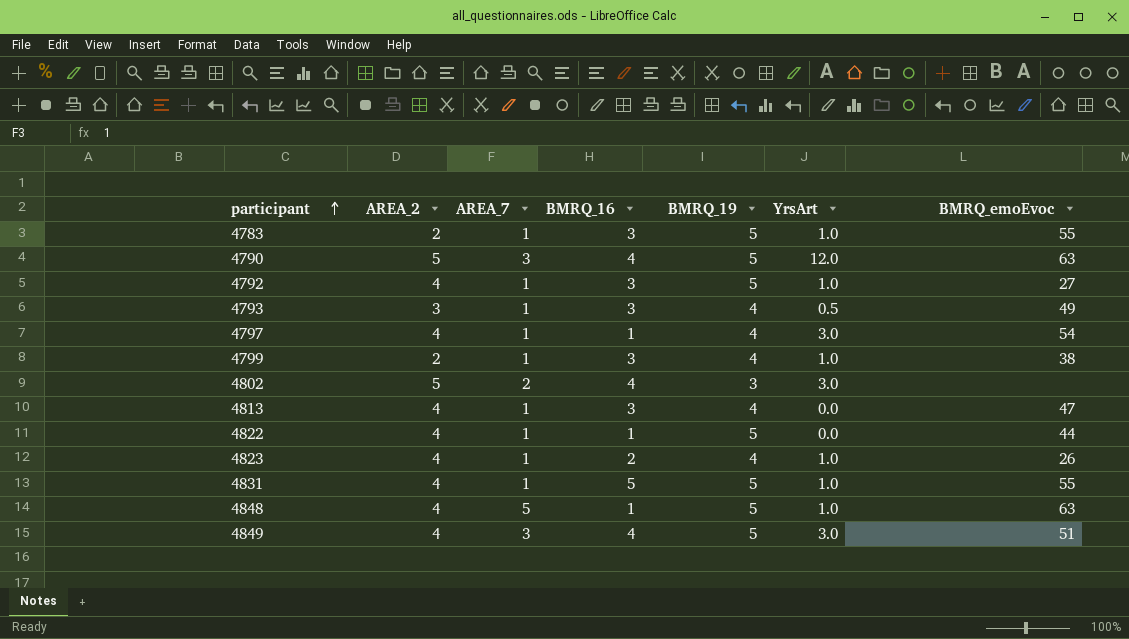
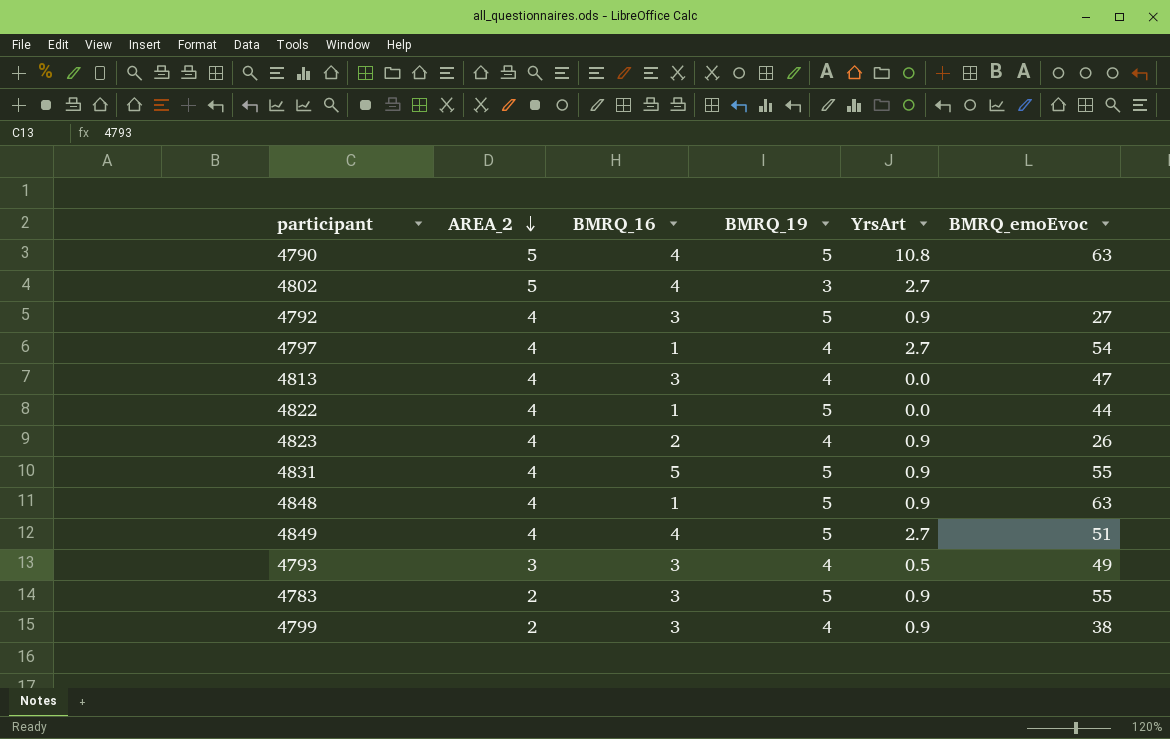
row order: participant ascending -> AREA_2 descending
column AREA_7 | position: 3 -> none
4790 | YrsArt: 12.0 -> 10.8
4802 | YrsArt: 3.0 -> 2.7
4792 | YrsArt: 1.0 -> 0.9
4797 | YrsArt: 3.0 -> 2.7
4823 | YrsArt: 1.0 -> 0.9
4831 | YrsArt: 1.0 -> 0.9
4848 | YrsArt: 1.0 -> 0.9
4849 | YrsArt: 3.0 -> 2.7
4783 | YrsArt: 1.0 -> 0.9
4799 | YrsArt: 1.0 -> 0.9

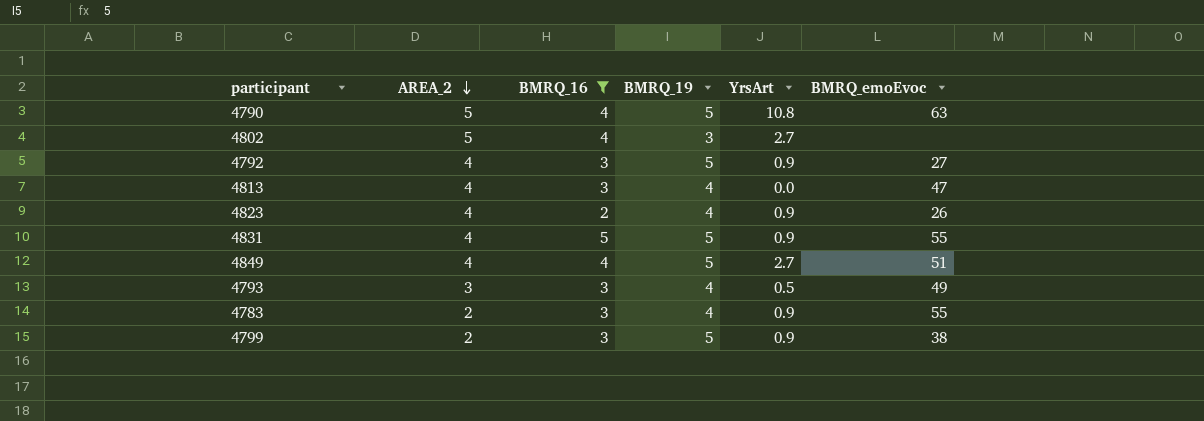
filter: none -> BMRQ_16 != 1
4783 | BMRQ_19: 5 -> 4
4799 | BMRQ_19: 4 -> 5

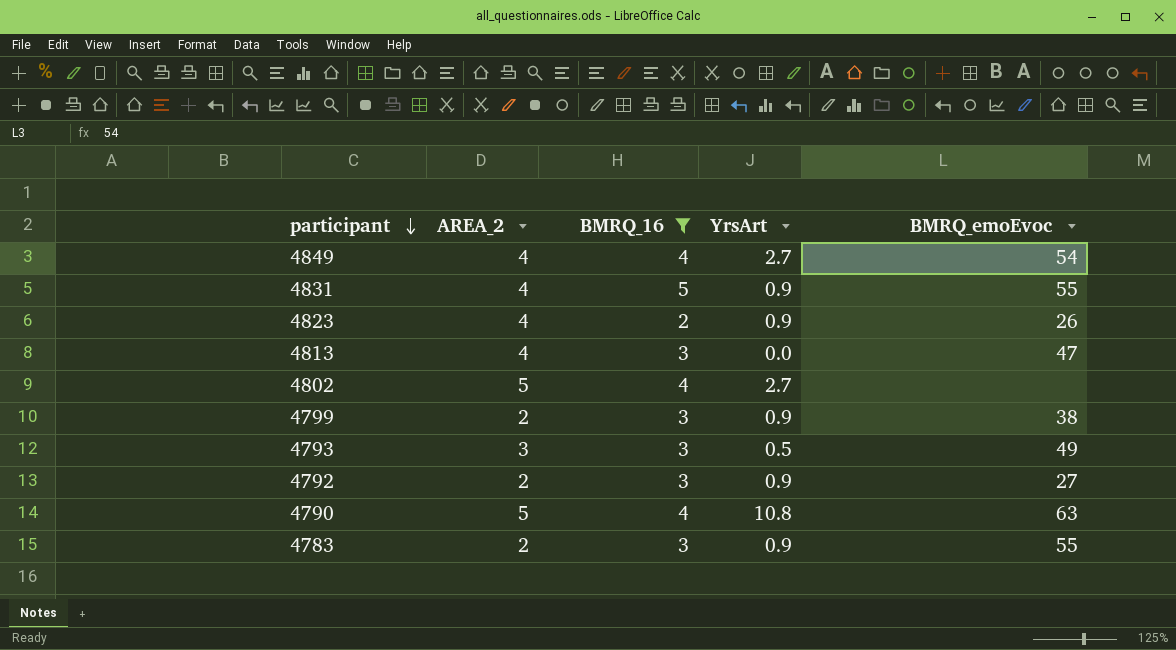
row order: AREA_2 descending -> participant descending
column BMRQ_19 | position: 4 -> none
4849 | BMRQ_emoEvoc: 51 -> 54
4792 | AREA_2: 4 -> 2

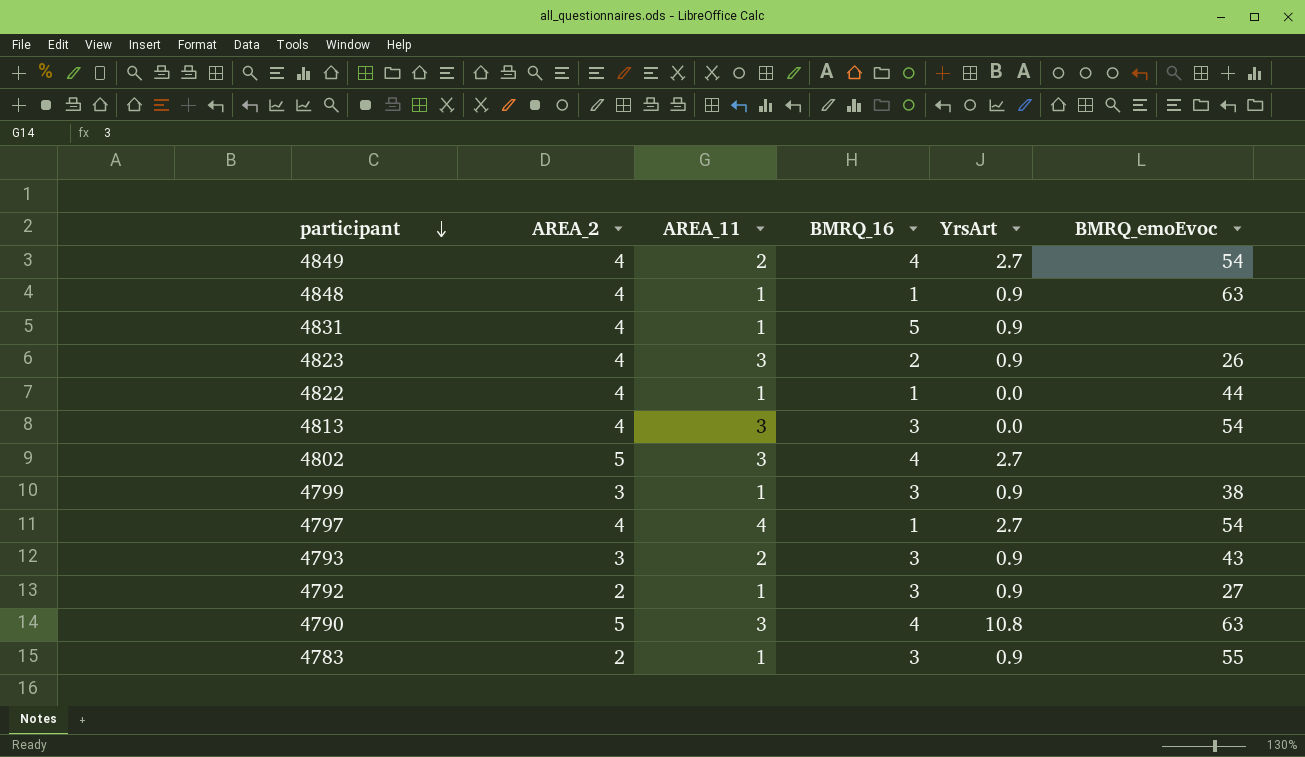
filter: BMRQ_16 != 1 -> none
column AREA_11 | position: none -> 3
4831 | BMRQ_emoEvoc: 55 -> none
4813 | BMRQ_emoEvoc: 47 -> 54
4799 | AREA_2: 2 -> 3
4793 | YrsArt: 0.5 -> 0.9
4793 | BMRQ_emoEvoc: 49 -> 43

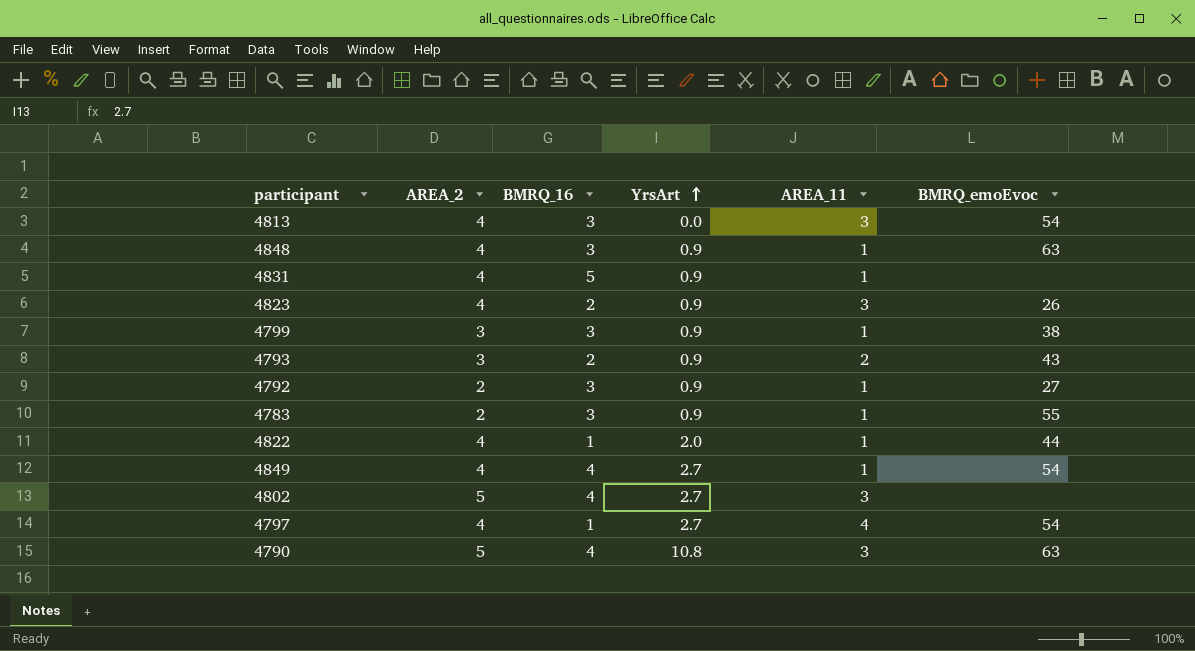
row order: participant descending -> YrsArt ascending
column AREA_11 | position: 3 -> 5
4848 | BMRQ_16: 1 -> 3
4793 | BMRQ_16: 3 -> 2
4822 | YrsArt: 0.0 -> 2.0
4849 | AREA_11: 2 -> 1

